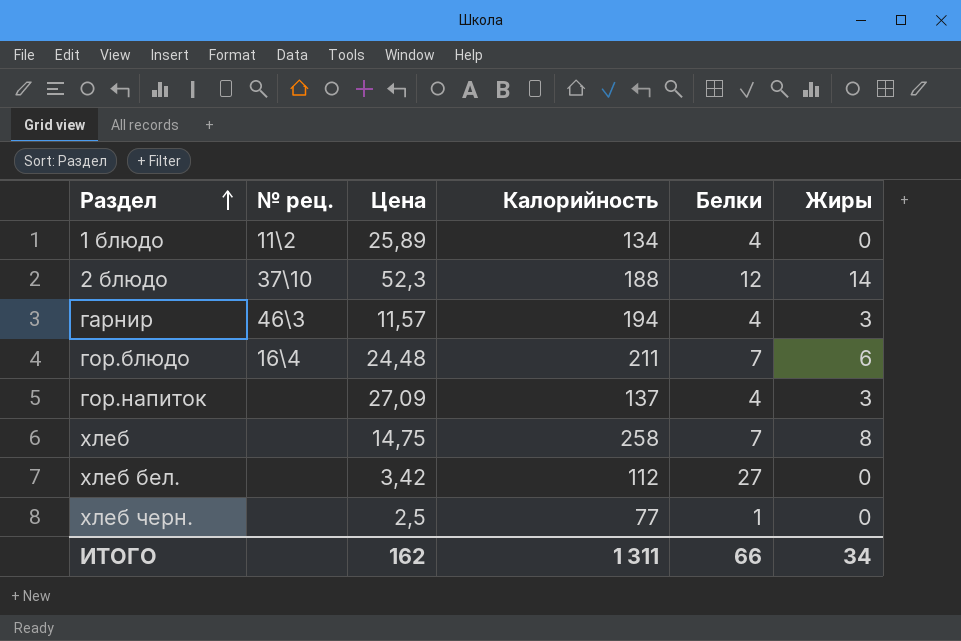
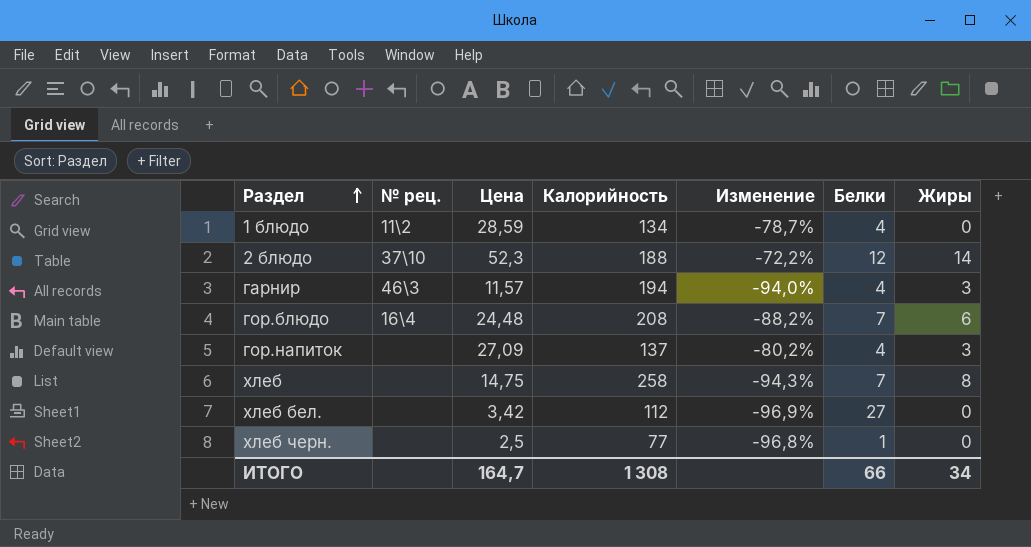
column Изменение | formula: none -> ([Цена] - [Калорийность]) / [Калорийность]
1 блюдо | Цена: 25,89 -> 28,59
гор.блюдо | Калорийность: 211 -> 208
ИТОГО | Цена: 162 -> 164,7
ИТОГО | Калорийность: 1 311 -> 1 308

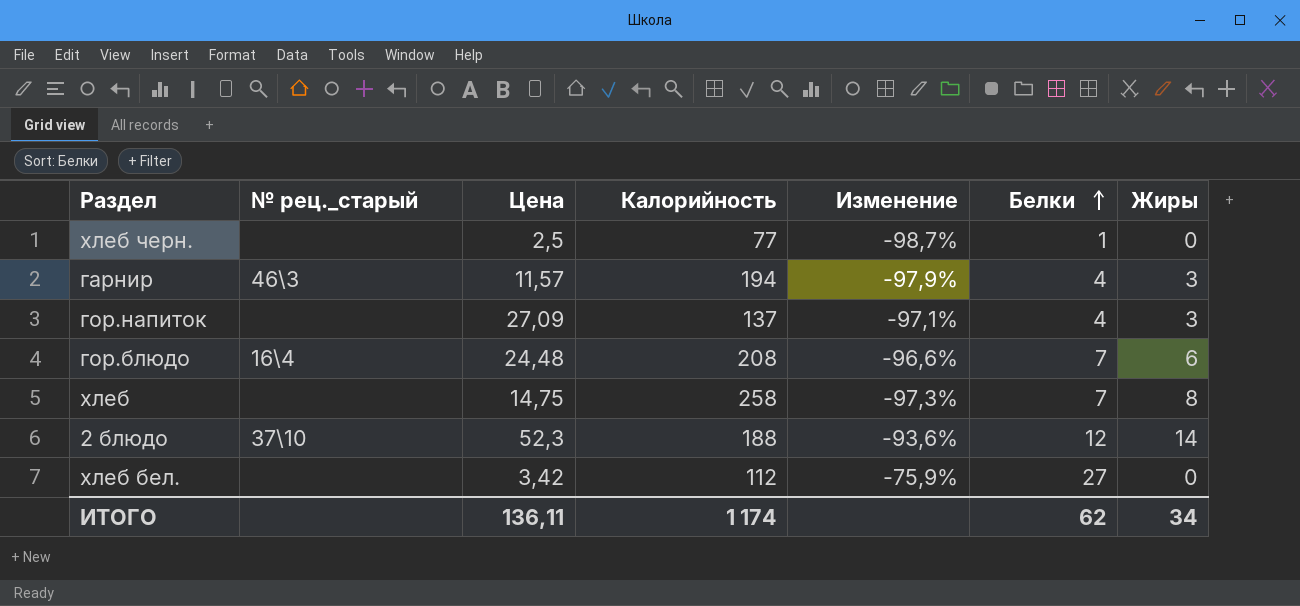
row order: Раздел ascending -> Белки ascending
column name: № рец. -> № рец._старый
column Изменение | formula: ([Цена] - [Калорийность]) / [Калорийность] -> ([Белки] - [Калорийность]) / [Калорийность]
row 1 блюдо: 11\2 | 28,59 | 134 | -78,7% | 4 | 0 -> none
ИТОГО | Цена: 164,7 -> 136,11
ИТОГО | Калорийность: 1 308 -> 1 174
ИТОГО | Белки: 66 -> 62

